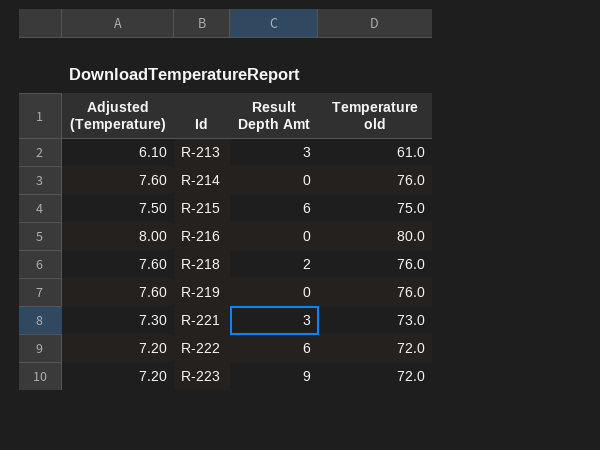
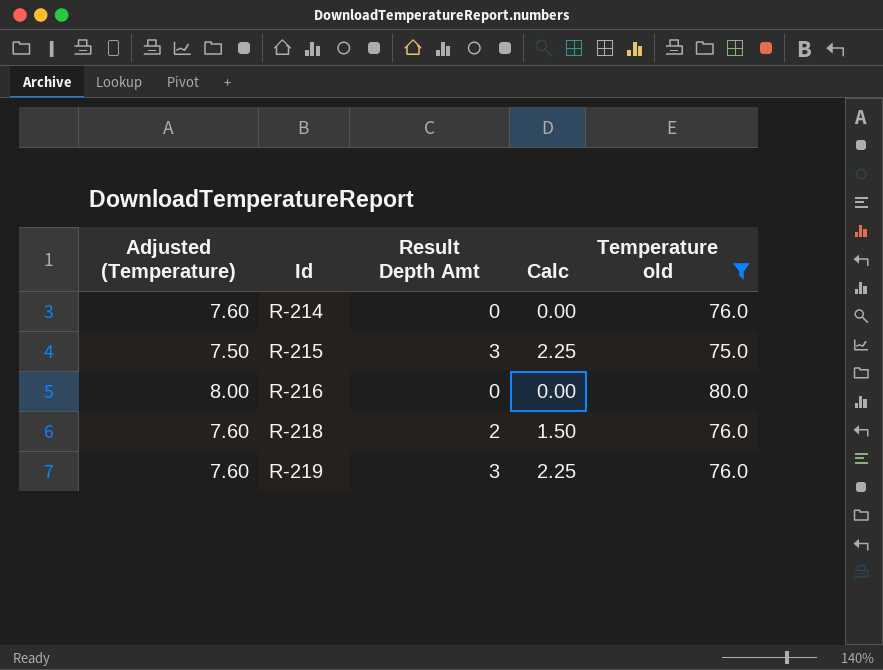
filter: none -> Temperature old >= 75.0
column Calc | formula: none -> [Result Depth Amt] * 0.75
R-215 | Result Depth Amt: 6 -> 3
R-219 | Result Depth Amt: 0 -> 3

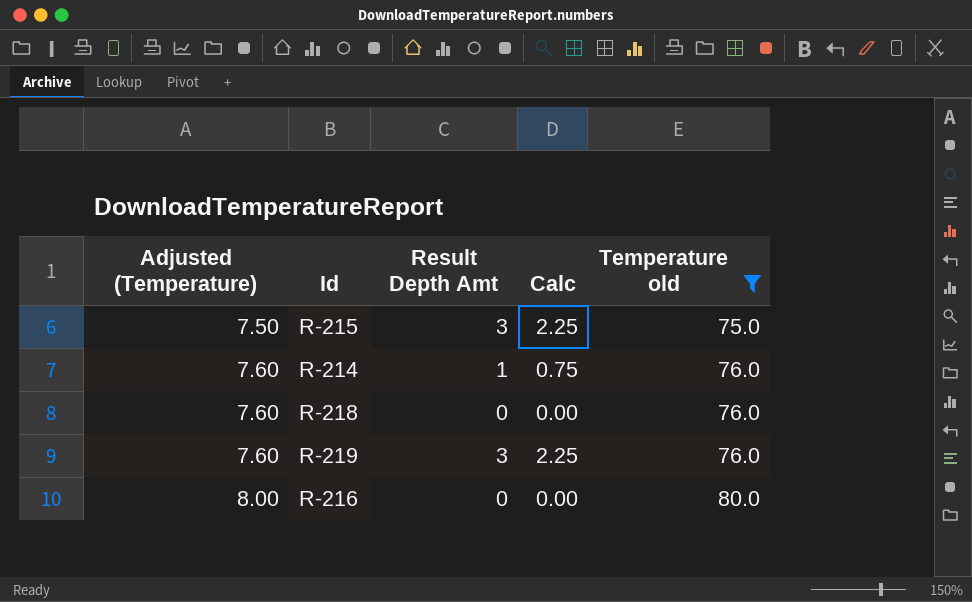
row order: Id ascending -> Adjusted (Temperature) ascending
R-214 | Result Depth Amt: 0 -> 1
R-214 | Calc: 0.00 -> 0.75
R-218 | Result Depth Amt: 2 -> 0
R-218 | Calc: 1.50 -> 0.00

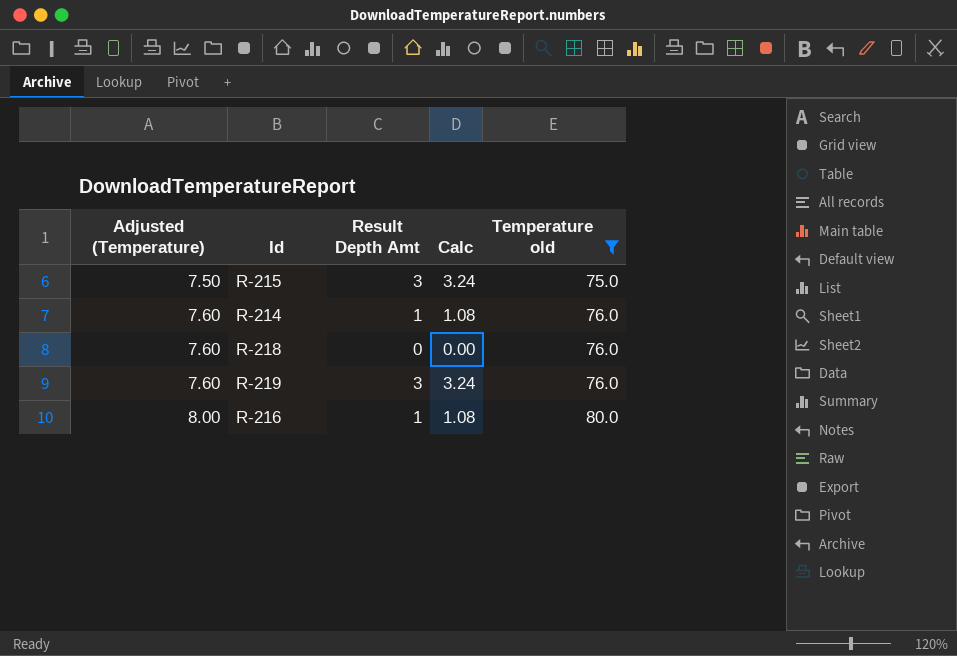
column Calc | formula: [Result Depth Amt] * 0.75 -> [Result Depth Amt] * 1.08
R-216 | Result Depth Amt: 0 -> 1

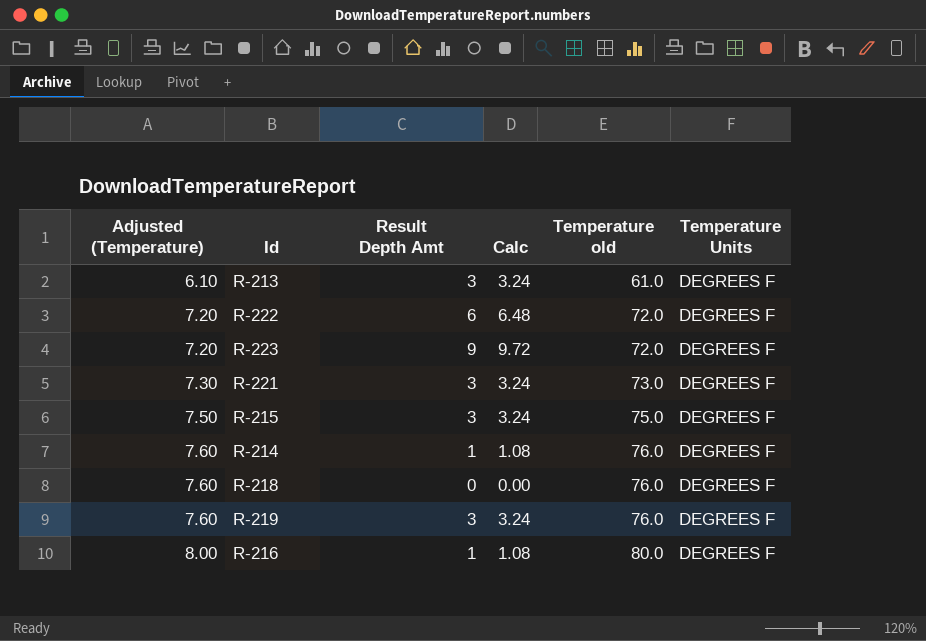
filter: Temperature old >= 75.0 -> none
column Temperature Units | position: none -> 6

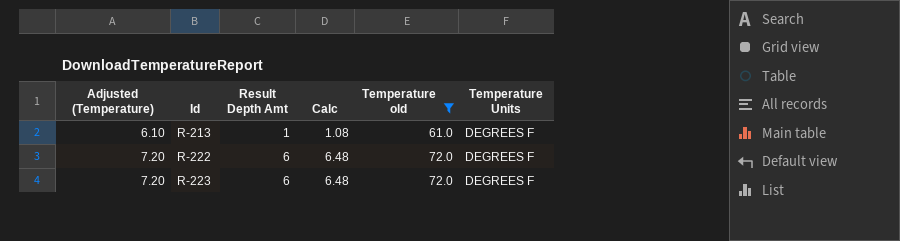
filter: none -> Temperature old <= 72.0
R-213 | Result Depth Amt: 3 -> 1
R-213 | Calc: 3.24 -> 1.08
R-223 | Result Depth Amt: 9 -> 6
R-223 | Calc: 9.72 -> 6.48

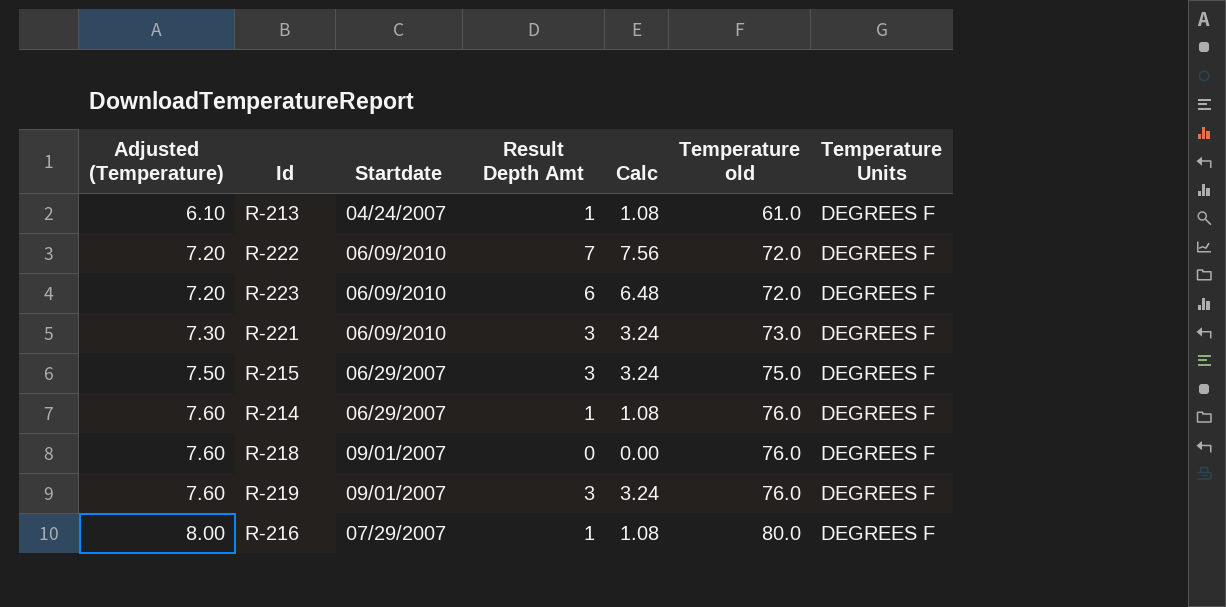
filter: Temperature old <= 72.0 -> none
column Startdate | position: none -> 3
R-222 | Result Depth Amt: 6 -> 7
R-222 | Calc: 6.48 -> 7.56

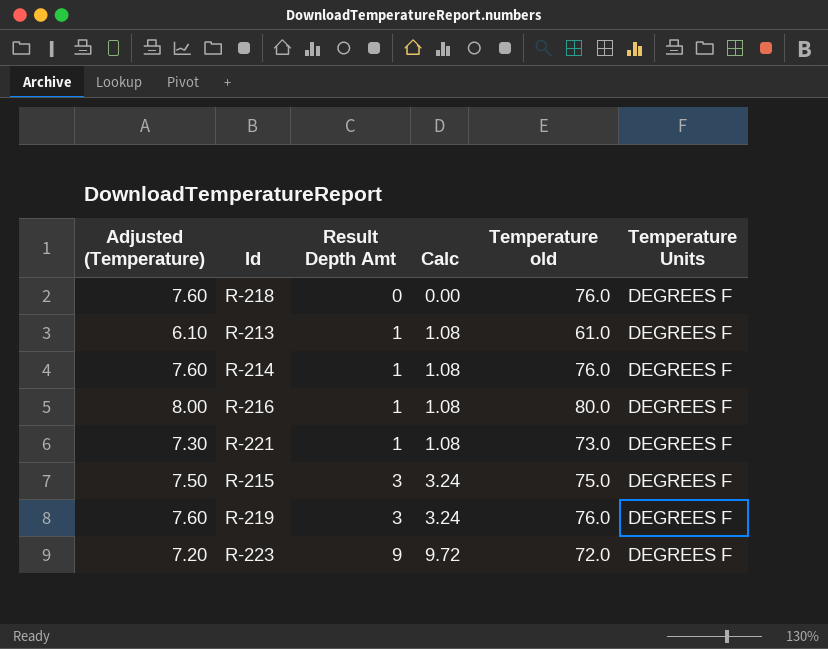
row order: Adjusted (Temperature) ascending -> Result Depth Amt ascending
column Startdate | position: 3 -> none
row R-222: 7.20 | 06/09/2010 | 7 | 7.56 | 72.0 | DEGREES F -> none
R-221 | Result Depth Amt: 3 -> 1
R-221 | Calc: 3.24 -> 1.08
R-223 | Result Depth Amt: 6 -> 9
R-223 | Calc: 6.48 -> 9.72

